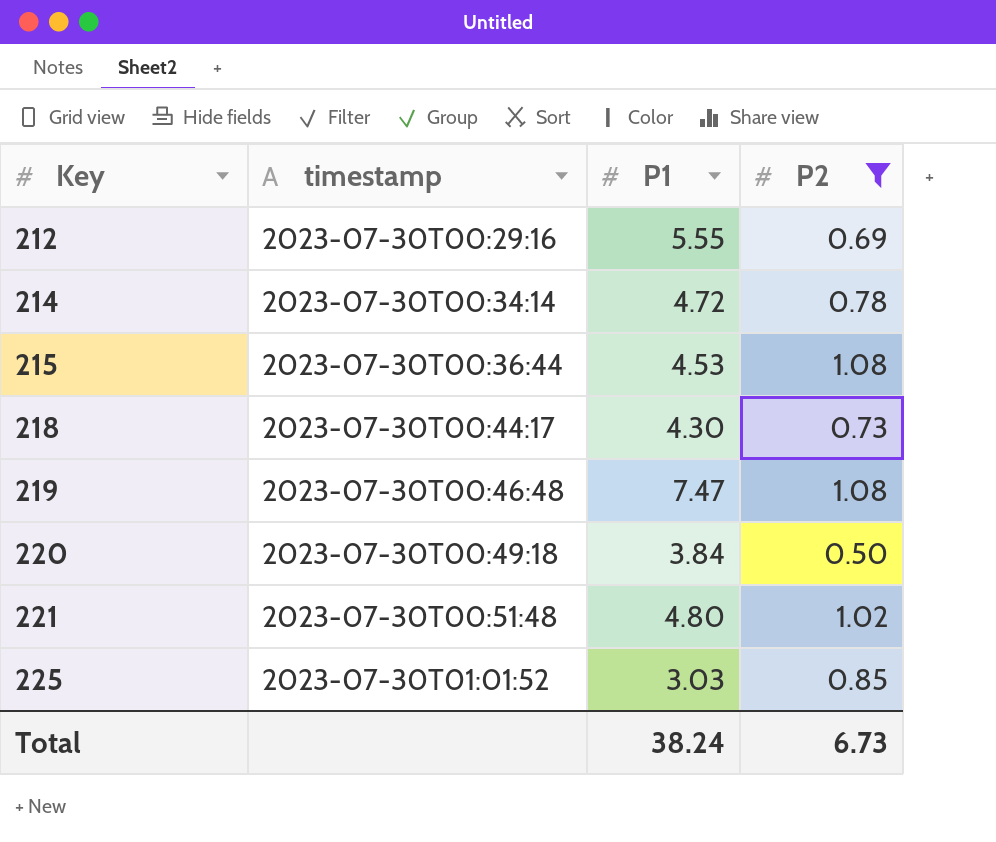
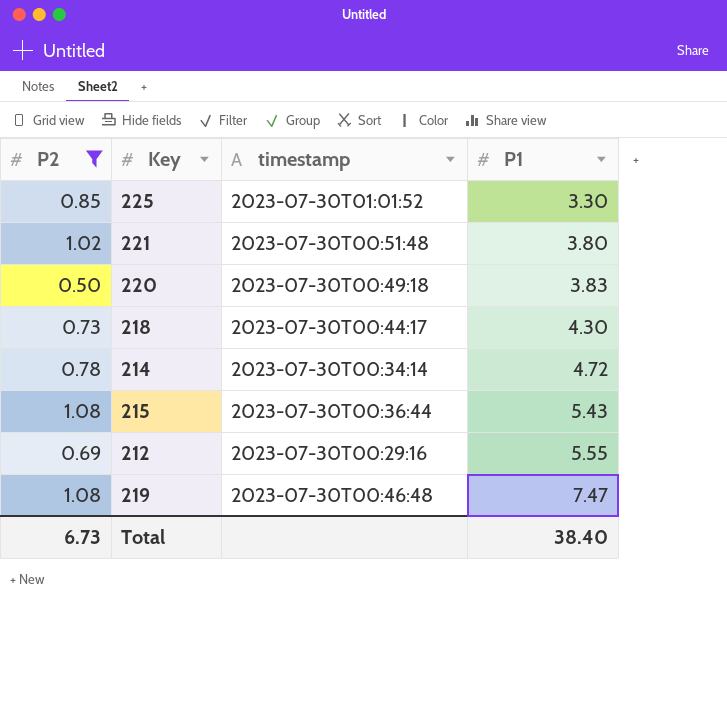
row order: Key ascending -> P1 ascending
column P2 | position: 4 -> 1
225 | P1: 3.03 -> 3.30
221 | P1: 4.80 -> 3.80
220 | P1: 3.84 -> 3.83
215 | P1: 4.53 -> 5.43
Total | P1: 38.24 -> 38.40

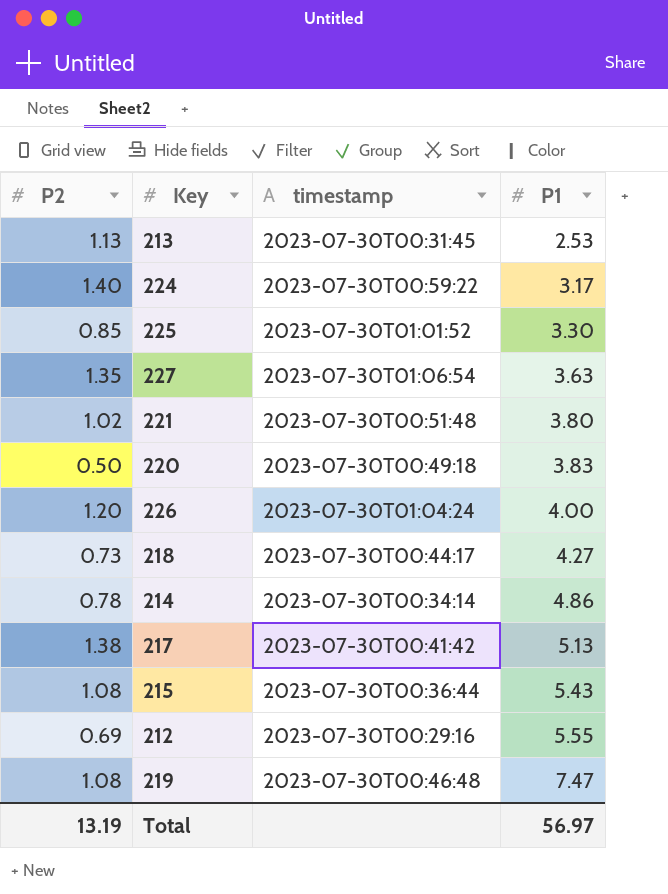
filter: P2 <= 1.08 -> none
218 | P1: 4.30 -> 4.27
214 | P1: 4.72 -> 4.86
Total | P2: 6.73 -> 13.19
Total | P1: 38.40 -> 56.97

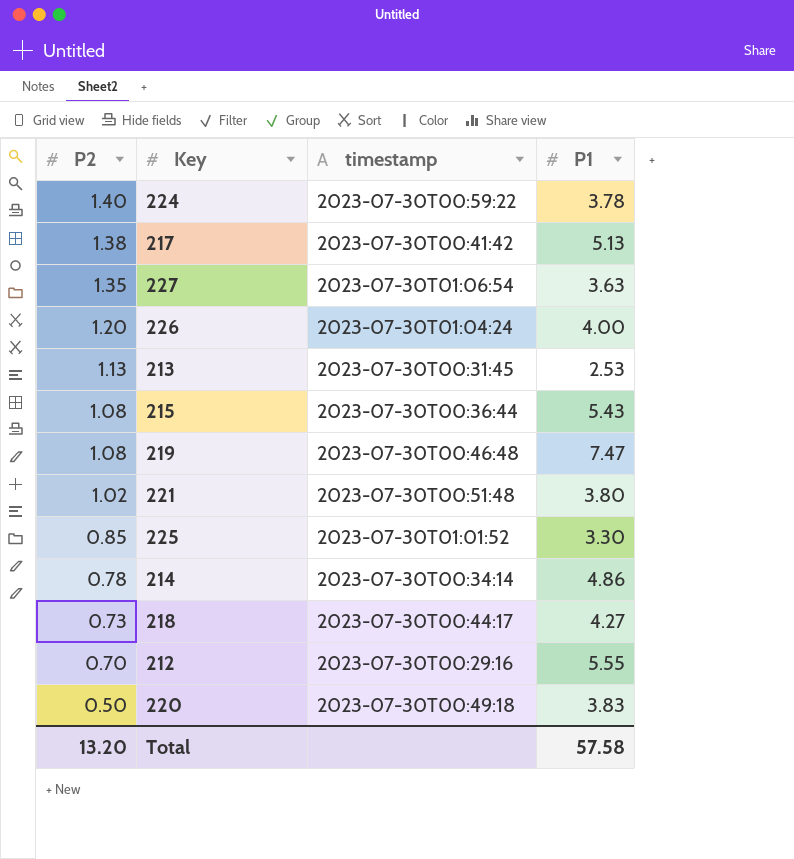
row order: P1 ascending -> P2 descending
224 | P1: 3.17 -> 3.78
212 | P2: 0.69 -> 0.70
Total | P2: 13.19 -> 13.20
Total | P1: 56.97 -> 57.58

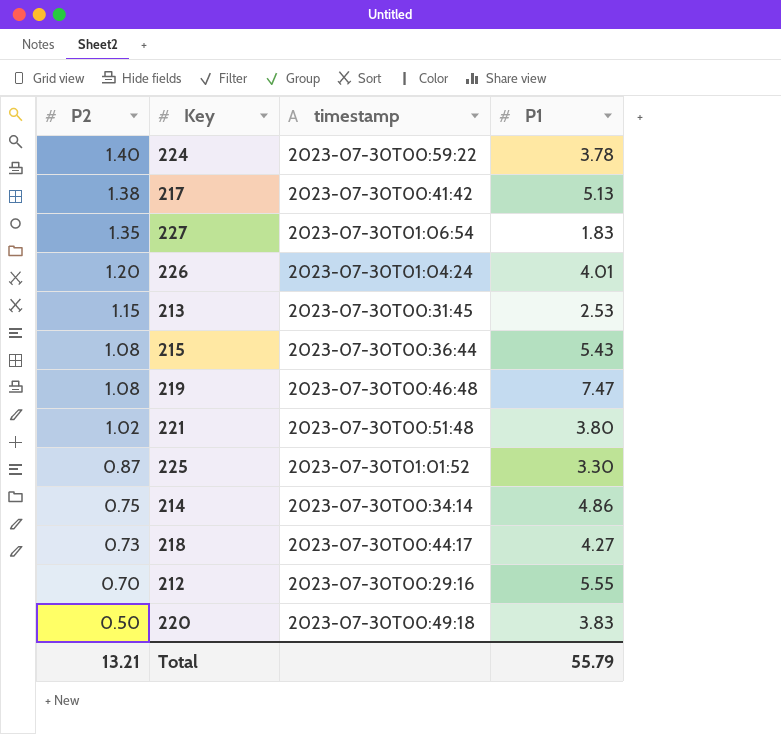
227 | P1: 3.63 -> 1.83
226 | P1: 4.00 -> 4.01
213 | P2: 1.13 -> 1.15
225 | P2: 0.85 -> 0.87
214 | P2: 0.78 -> 0.75
Total | P2: 13.20 -> 13.21
Total | P1: 57.58 -> 55.79

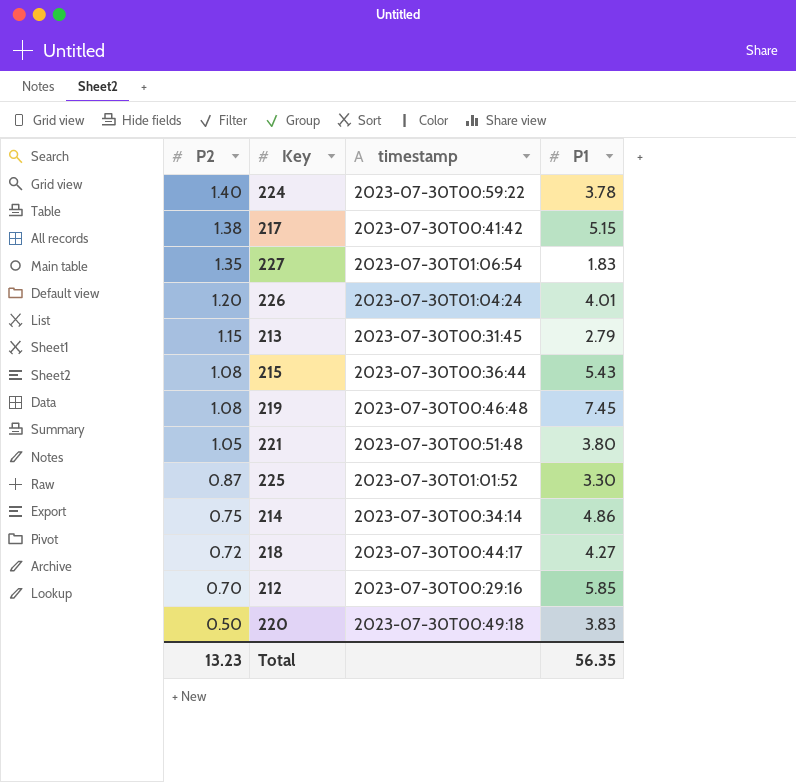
217 | P1: 5.13 -> 5.15
213 | P1: 2.53 -> 2.79
219 | P1: 7.47 -> 7.45
221 | P2: 1.02 -> 1.05
218 | P2: 0.73 -> 0.72
212 | P1: 5.55 -> 5.85
Total | P2: 13.21 -> 13.23
Total | P1: 55.79 -> 56.35

